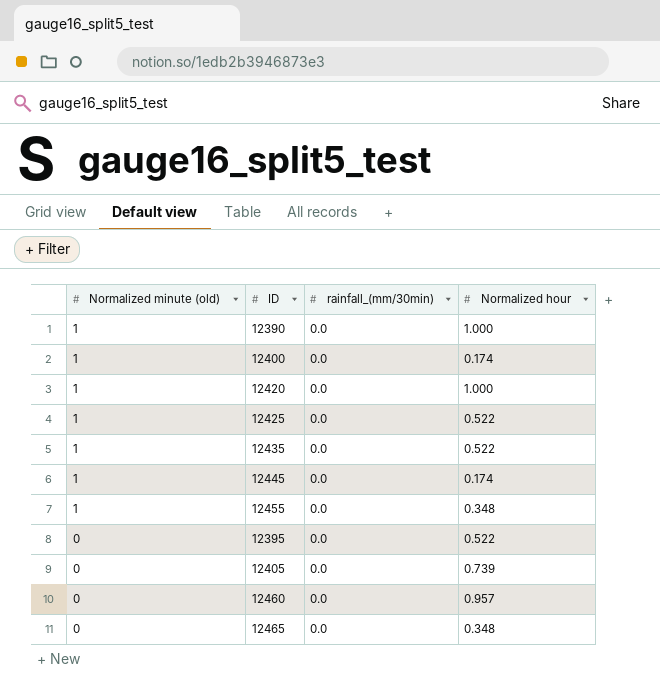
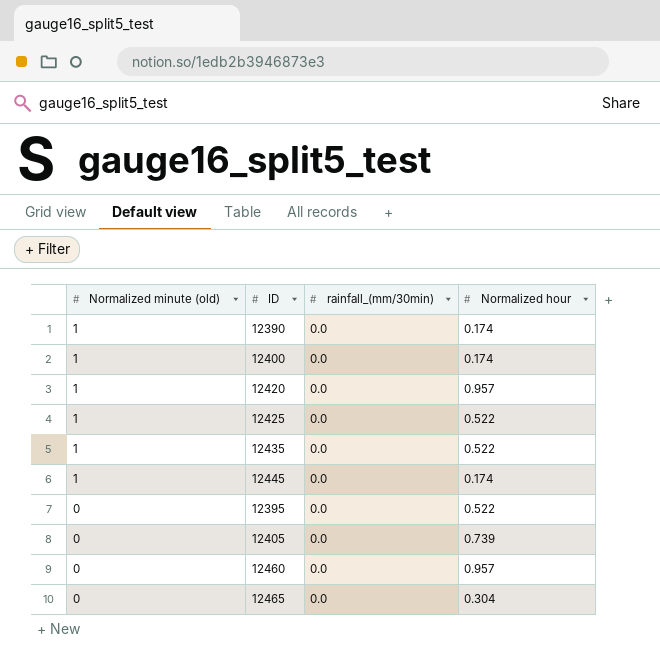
row 12455: 1 | 0.0 | 0.348 -> none
12390 | Normalized hour: 1.000 -> 0.174
12420 | Normalized hour: 1.000 -> 0.957
12465 | Normalized hour: 0.348 -> 0.304

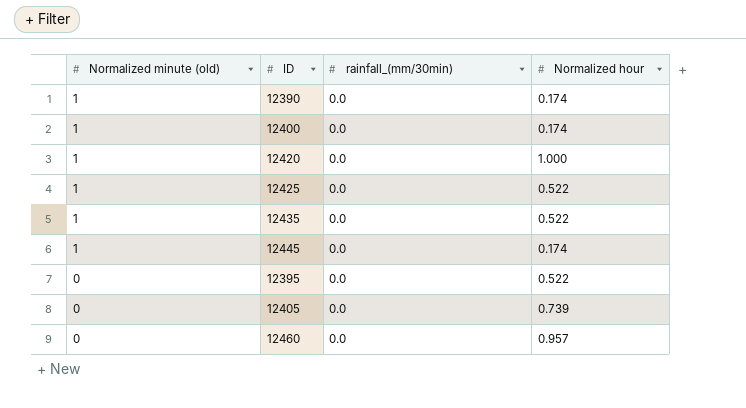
row 12465: 0 | 0.0 | 0.304 -> none
12420 | Normalized hour: 0.957 -> 1.000

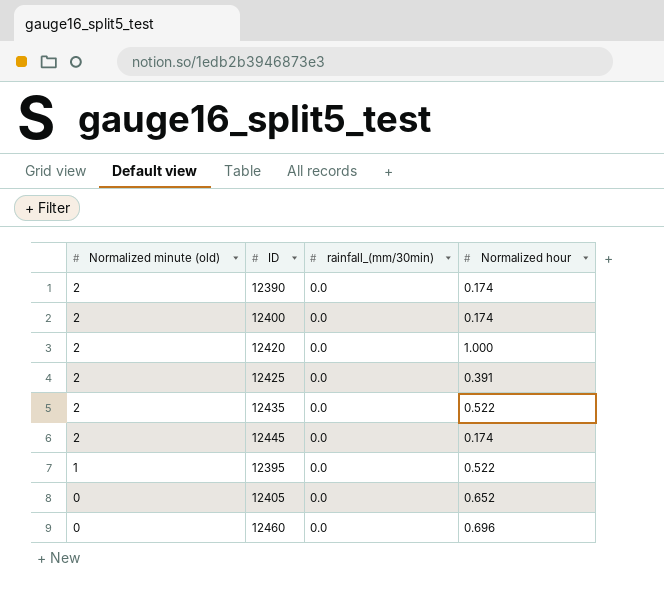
12390 | Normalized minute (old): 1 -> 2
12400 | Normalized minute (old): 1 -> 2
12420 | Normalized minute (old): 1 -> 2
12425 | Normalized minute (old): 1 -> 2
12425 | Normalized hour: 0.522 -> 0.391
12435 | Normalized minute (old): 1 -> 2
12445 | Normalized minute (old): 1 -> 2
12395 | Normalized minute (old): 0 -> 1
12405 | Normalized hour: 0.739 -> 0.652
12460 | Normalized hour: 0.957 -> 0.696

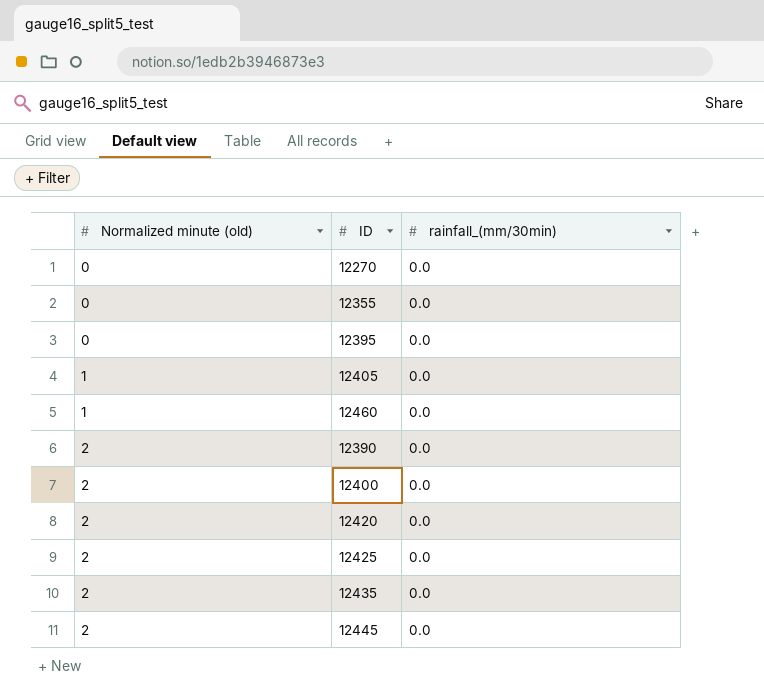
row order: Normalized minute (old) descending -> Normalized minute (old) ascending
column Normalized hour | position: 4 -> none
row 12270: none -> 0 | 0.0
row 12355: none -> 0 | 0.0
12395 | Normalized minute (old): 1 -> 0
12405 | Normalized minute (old): 0 -> 1
12460 | Normalized minute (old): 0 -> 1

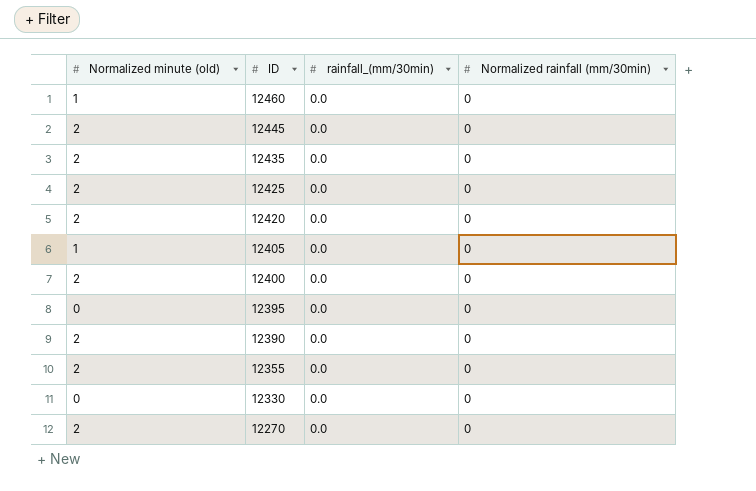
row order: Normalized minute (old) ascending -> ID descending
column Normalized rainfall (mm/30min) | position: none -> 4
12355 | Normalized minute (old): 0 -> 2
row 12330: none -> 0 | 0.0 | 0
12270 | Normalized minute (old): 0 -> 2

